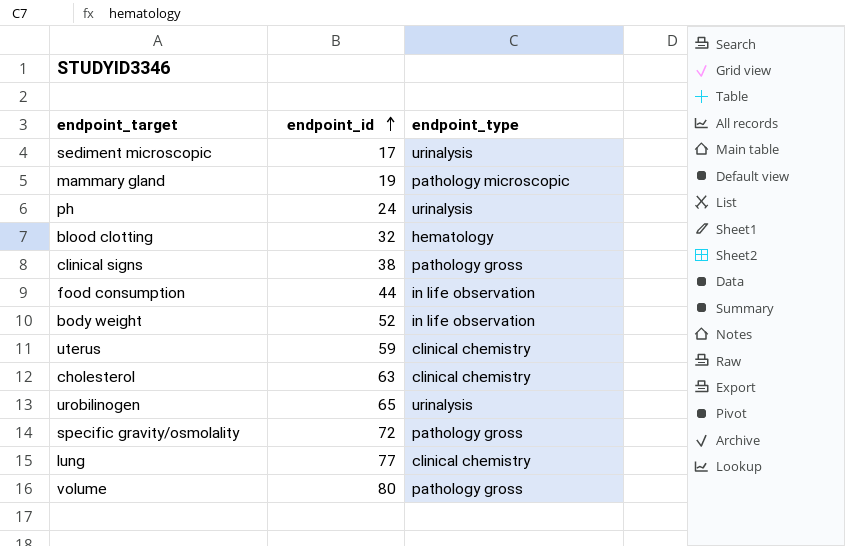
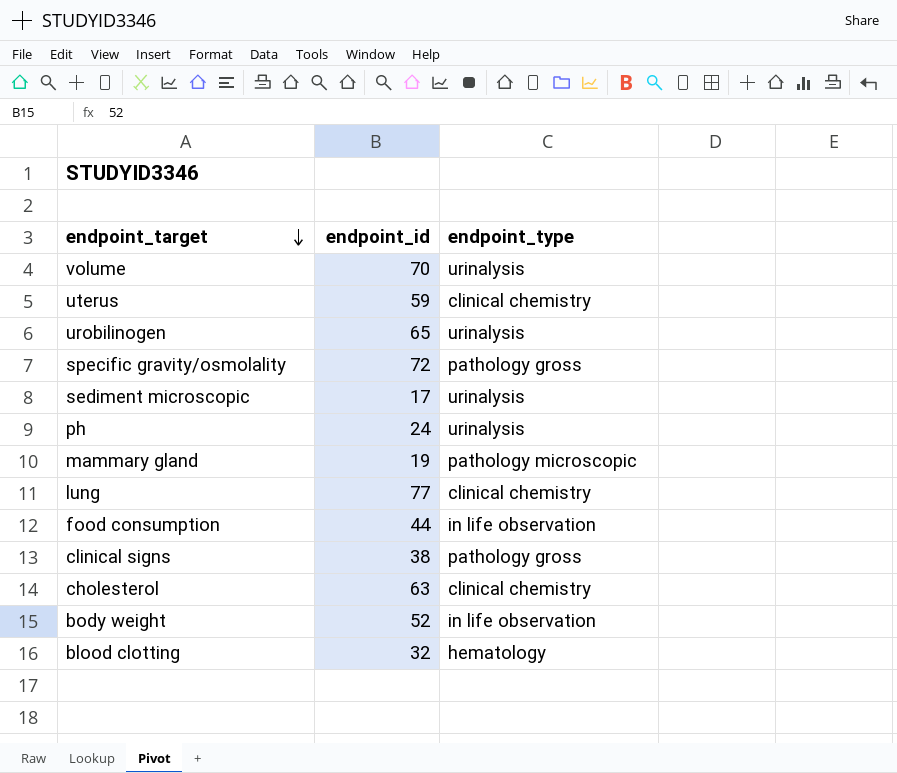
row order: endpoint_id ascending -> endpoint_target descending
volume | endpoint_id: 80 -> 70
volume | endpoint_type: pathology gross -> urinalysis

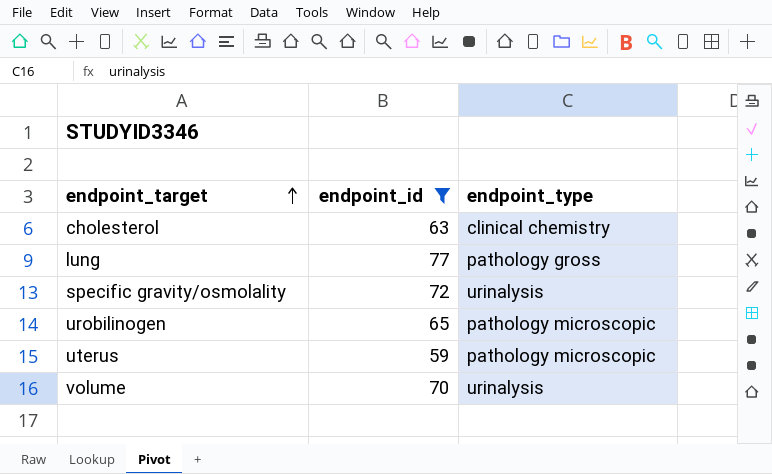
filter: none -> endpoint_id >= 59
row order: endpoint_target descending -> endpoint_target ascending
lung | endpoint_type: clinical chemistry -> pathology gross
specific gravity/osmolality | endpoint_type: pathology gross -> urinalysis
urobilinogen | endpoint_type: urinalysis -> pathology microscopic
uterus | endpoint_type: clinical chemistry -> pathology microscopic

